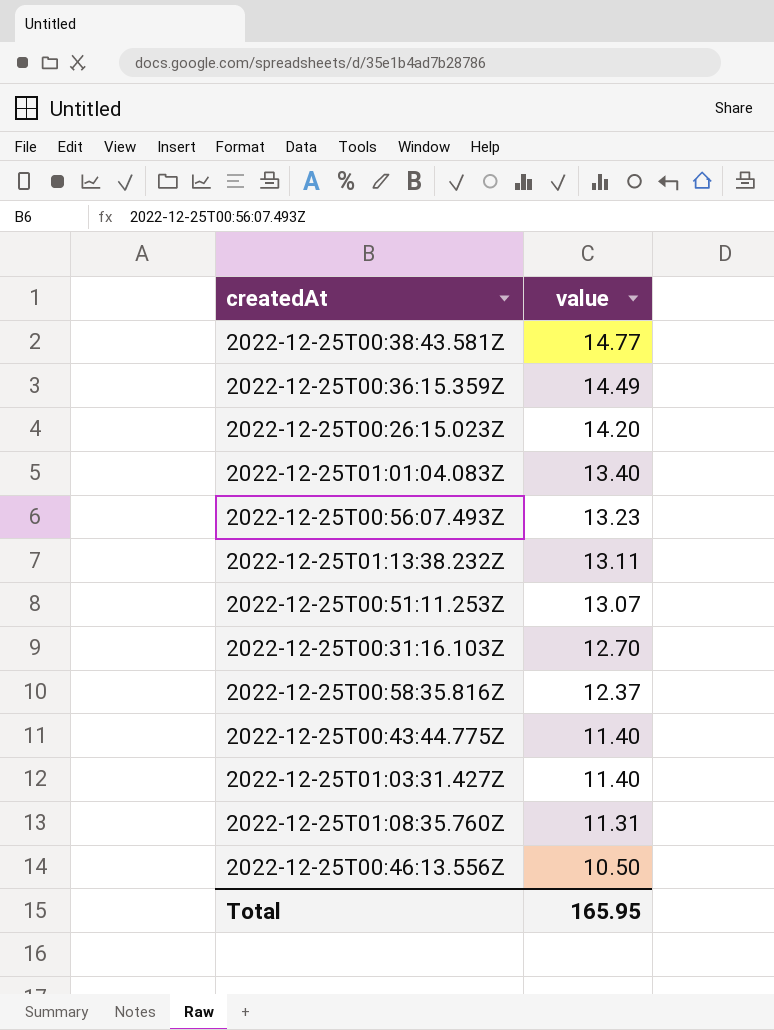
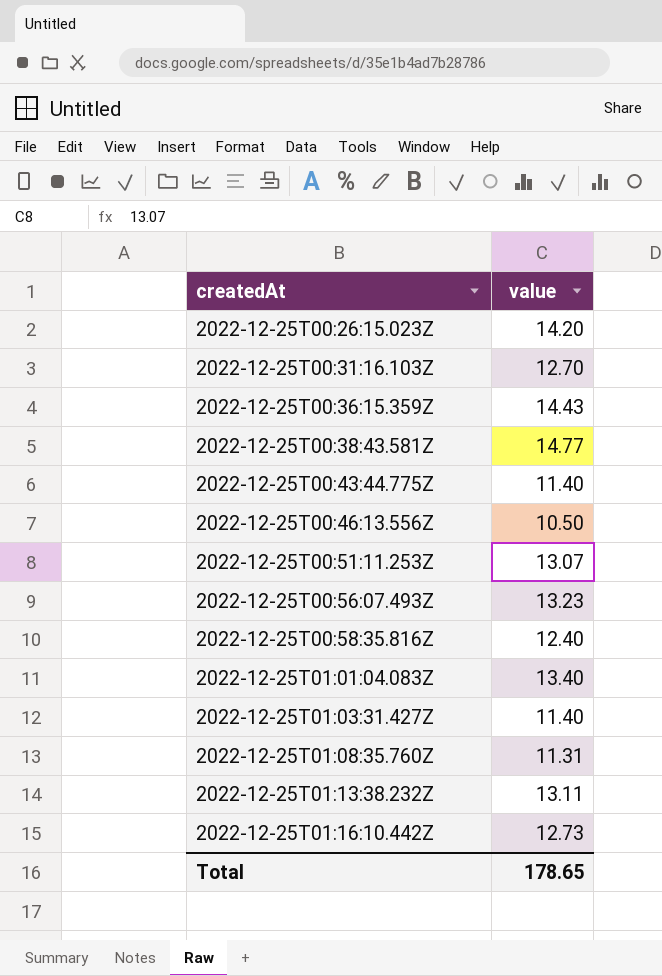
row order: value descending -> createdAt ascending
2022-12-25T00:36:15.359Z | value: 14.49 -> 14.43
2022-12-25T00:58:35.816Z | value: 12.37 -> 12.40
row 2022-12-25T01:16:10.442Z: none -> 12.73
Total | value: 165.95 -> 178.65

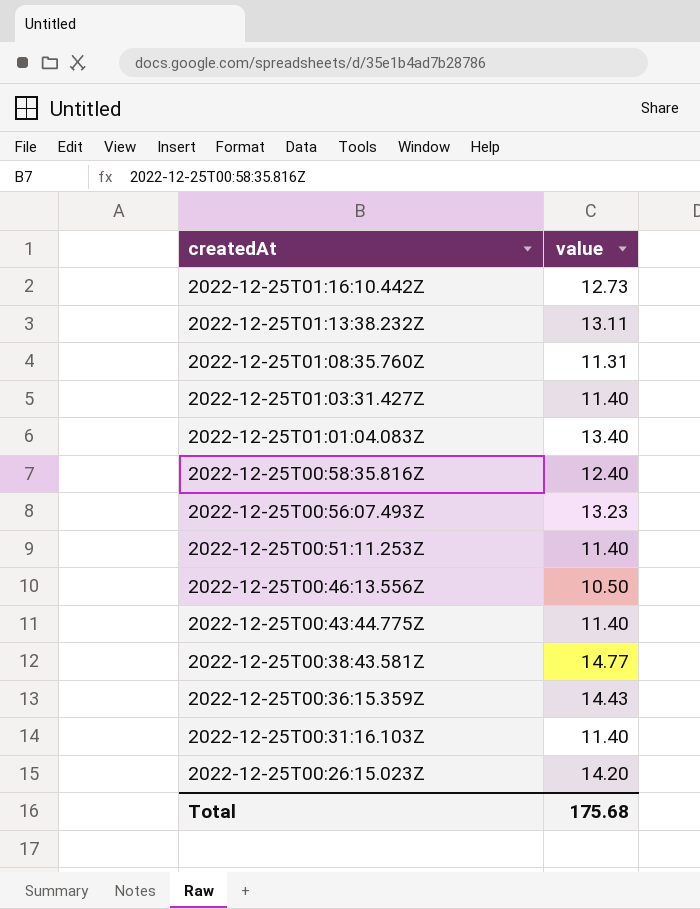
row order: createdAt ascending -> createdAt descending
2022-12-25T00:51:11.253Z | value: 13.07 -> 11.40
2022-12-25T00:31:16.103Z | value: 12.70 -> 11.40
Total | value: 178.65 -> 175.68

